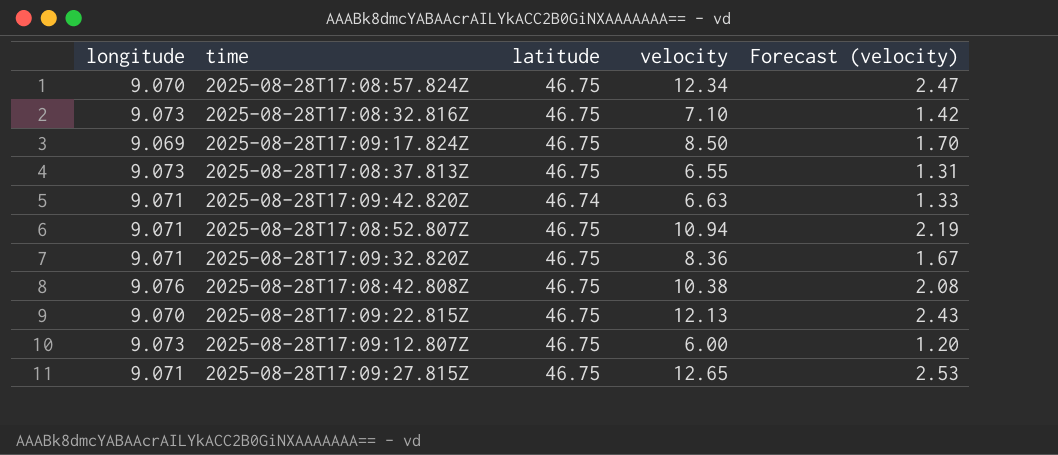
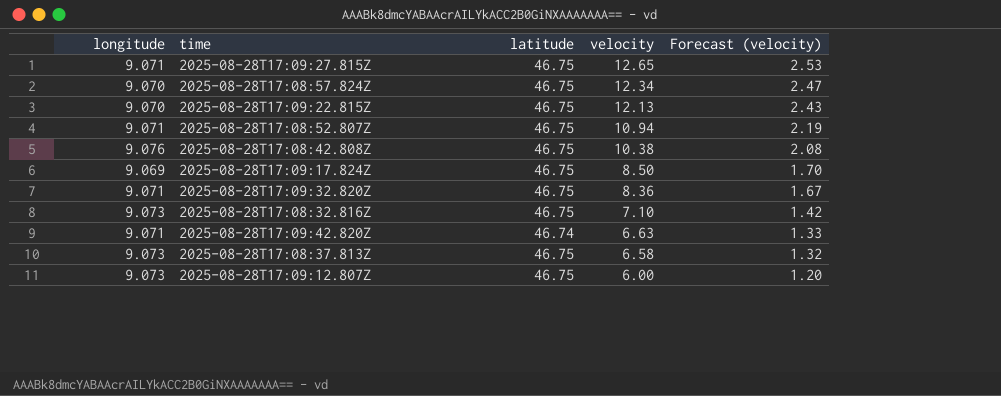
row order: none -> velocity descending
2025-08-28T17:08:37.813Z | velocity: 6.55 -> 6.58
2025-08-28T17:08:37.813Z | Forecast (velocity): 1.31 -> 1.32

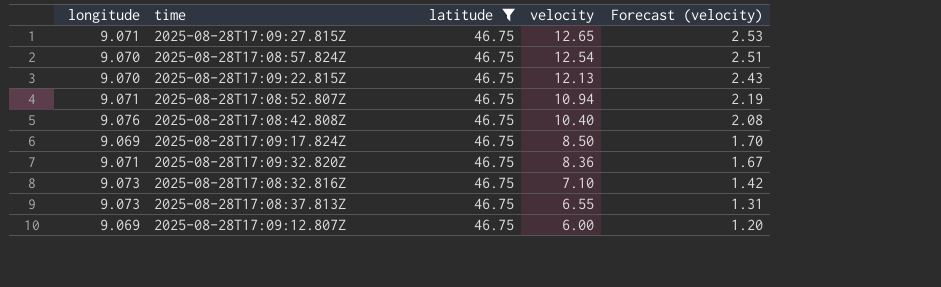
filter: none -> latitude = 46.75
2025-08-28T17:08:57.824Z | velocity: 12.34 -> 12.54
2025-08-28T17:08:57.824Z | Forecast (velocity): 2.47 -> 2.51
2025-08-28T17:08:42.808Z | velocity: 10.38 -> 10.40
2025-08-28T17:08:37.813Z | velocity: 6.58 -> 6.55
2025-08-28T17:08:37.813Z | Forecast (velocity): 1.32 -> 1.31
2025-08-28T17:09:12.807Z | longitude: 9.073 -> 9.069

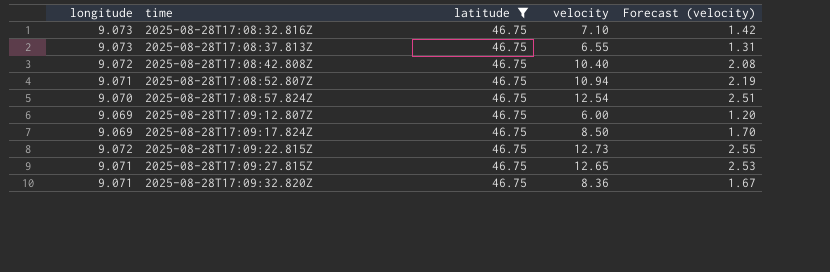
row order: velocity descending -> time ascending
2025-08-28T17:08:42.808Z | longitude: 9.076 -> 9.072
2025-08-28T17:09:22.815Z | longitude: 9.070 -> 9.072
2025-08-28T17:09:22.815Z | velocity: 12.13 -> 12.73
2025-08-28T17:09:22.815Z | Forecast (velocity): 2.43 -> 2.55

